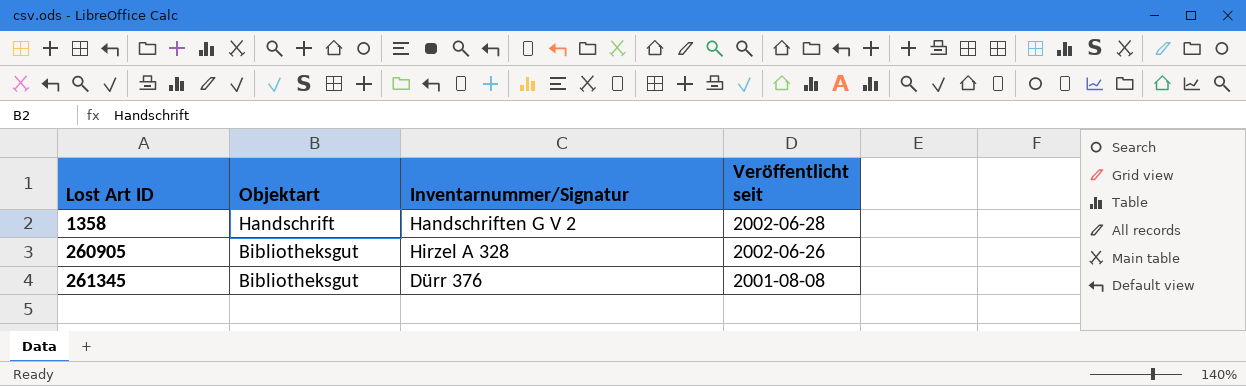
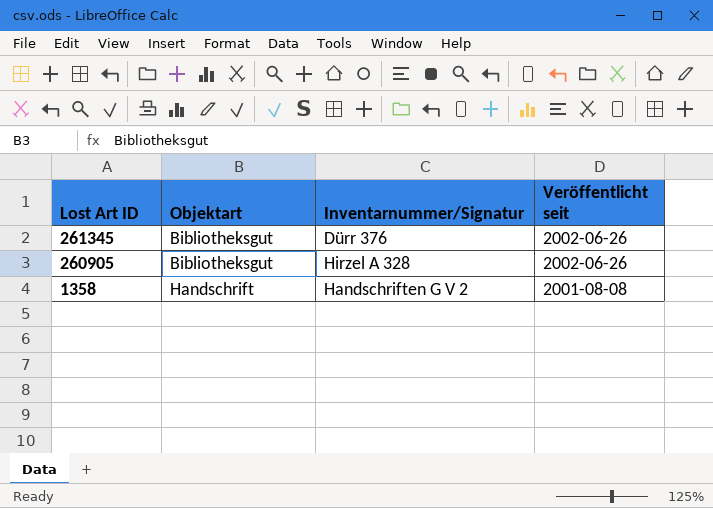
row order: Lost Art ID ascending -> Lost Art ID descending
261345 | Veröffentlicht seit: 2001-08-08 -> 2002-06-26
1358 | Veröffentlicht seit: 2002-06-28 -> 2001-08-08

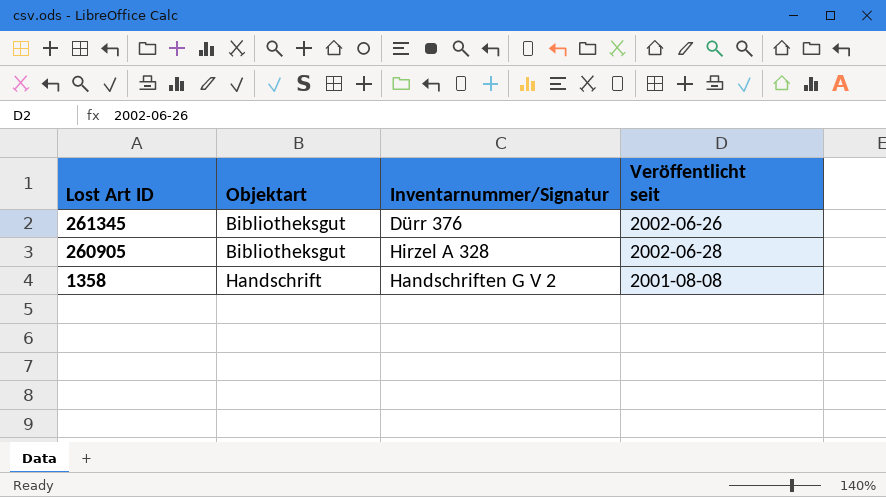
260905 | Veröffentlicht seit: 2002-06-26 -> 2002-06-28

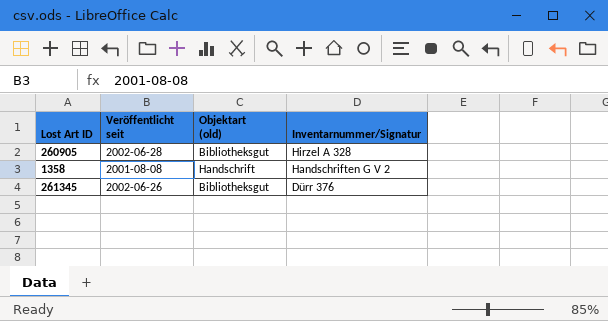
row order: Lost Art ID descending -> Inventarnummer/Signatur descending
column Veröffentlicht seit | position: 4 -> 2
column name: Objektart -> Objektart (old)

